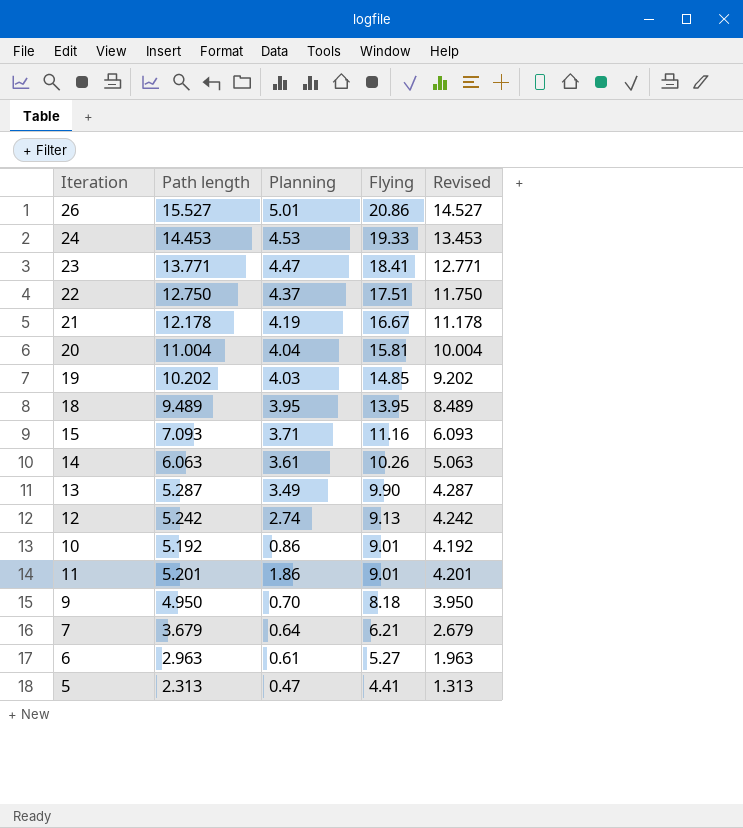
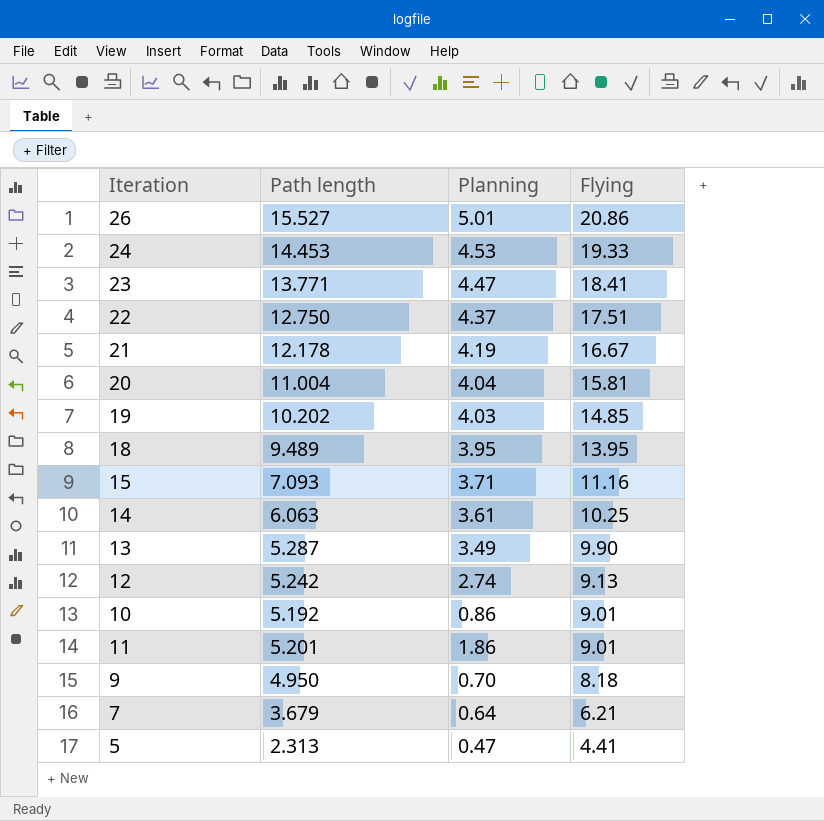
column Revised | formula: [Path length] - 1 -> none
row 6: 2.963 | 0.61 | 5.27 | 1.963 -> none
14 | Flying: 10.26 -> 10.25

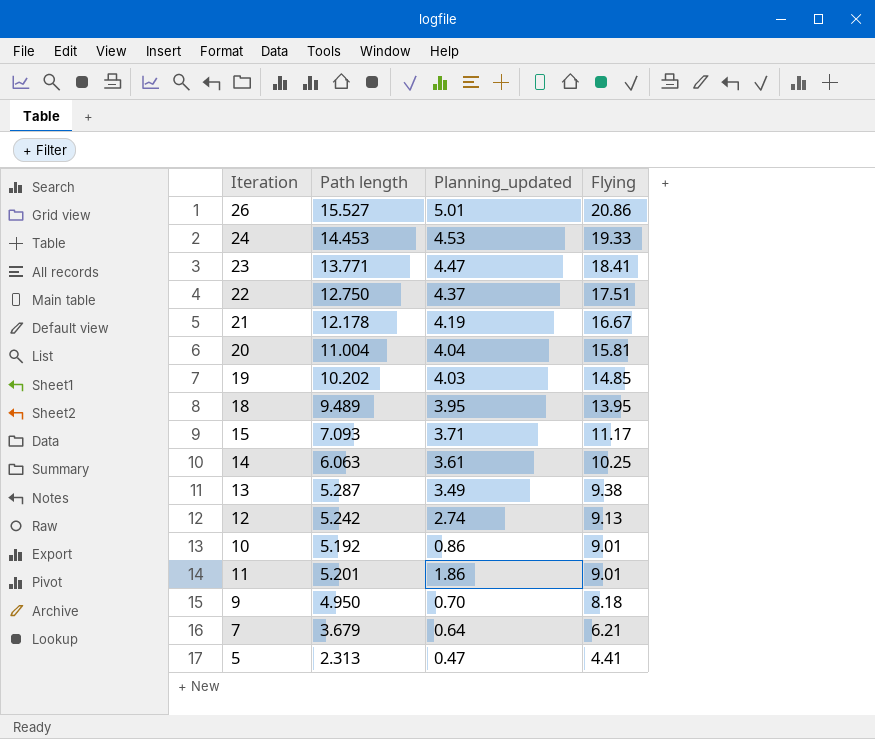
column name: Planning -> Planning_updated
15 | Flying: 11.16 -> 11.17
13 | Flying: 9.90 -> 9.38

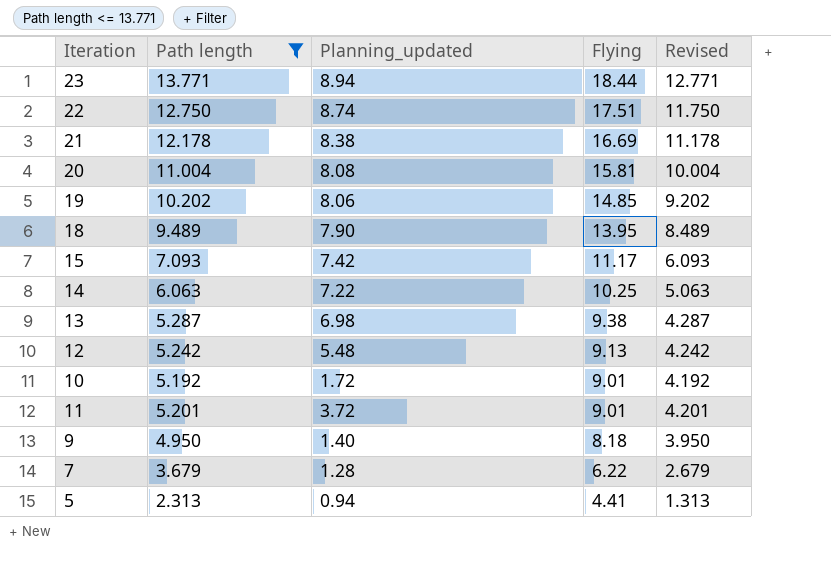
filter: none -> Path length <= 13.771
column Revised | formula: none -> [Path length] - 1
23 | Planning_updated: 4.47 -> 8.94
23 | Flying: 18.41 -> 18.44
22 | Planning_updated: 4.37 -> 8.74
21 | Planning_updated: 4.19 -> 8.38
21 | Flying: 16.67 -> 16.69
20 | Planning_updated: 4.04 -> 8.08
19 | Planning_updated: 4.03 -> 8.06
18 | Planning_updated: 3.95 -> 7.90
15 | Planning_updated: 3.71 -> 7.42
14 | Planning_updated: 3.61 -> 7.22
13 | Planning_updated: 3.49 -> 6.98
12 | Planning_updated: 2.74 -> 5.48
10 | Planning_updated: 0.86 -> 1.72
11 | Planning_updated: 1.86 -> 3.72
9 | Planning_updated: 0.70 -> 1.40
7 | Planning_updated: 0.64 -> 1.28
7 | Flying: 6.21 -> 6.22
5 | Planning_updated: 0.47 -> 0.94

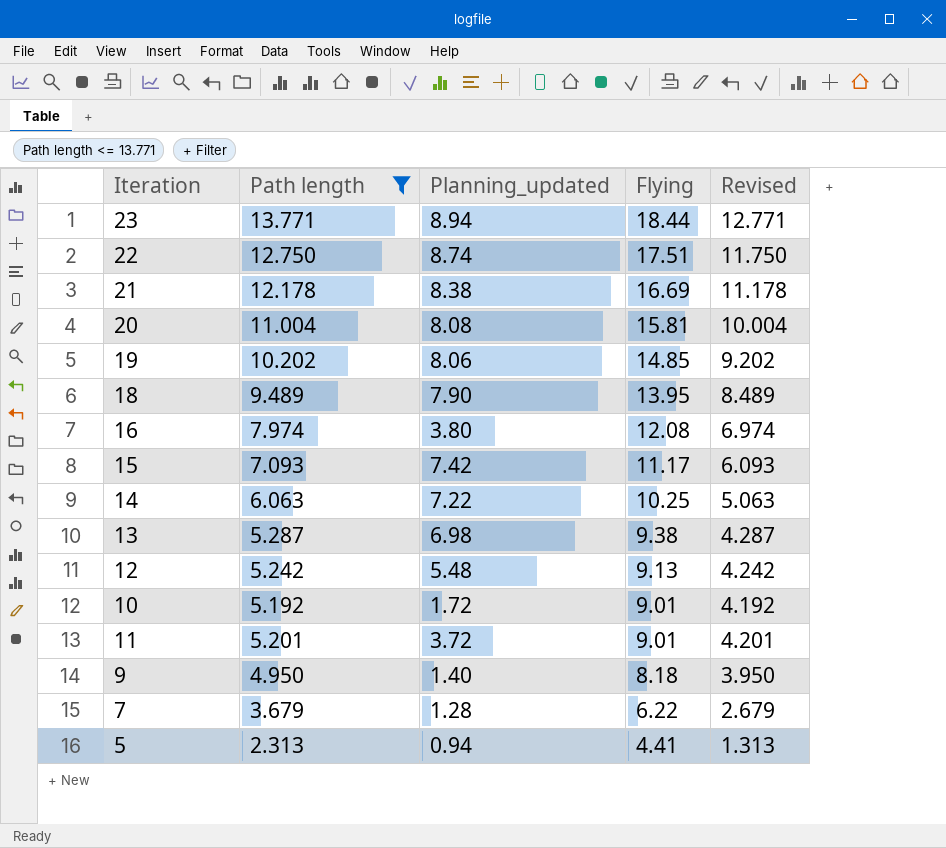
row 16: none -> 7.974 | 3.80 | 12.08 | 6.974

